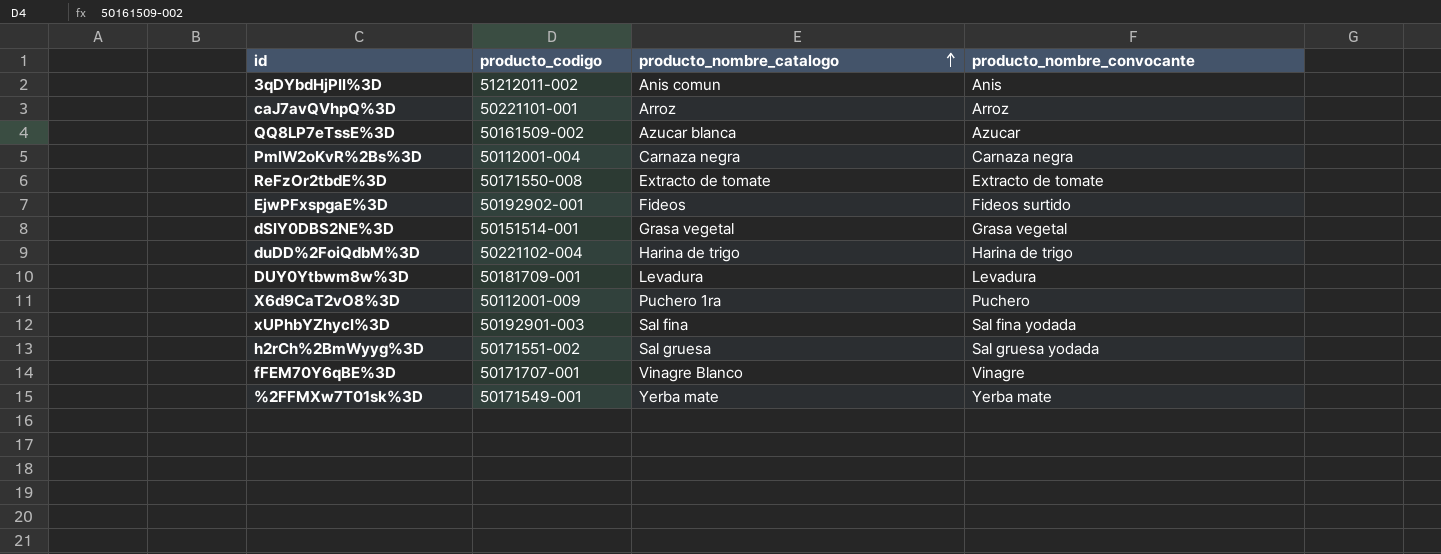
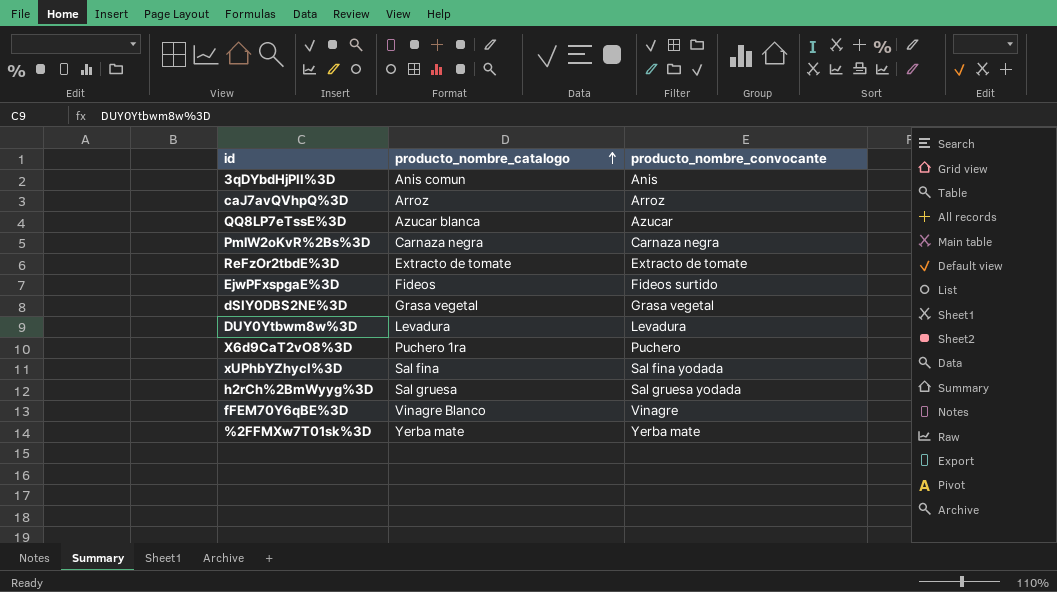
column producto_codigo | position: 2 -> none
row duDD%2FoiQdbM%3D: 50221102-004 | Harina de trigo | Harina de trigo -> none

